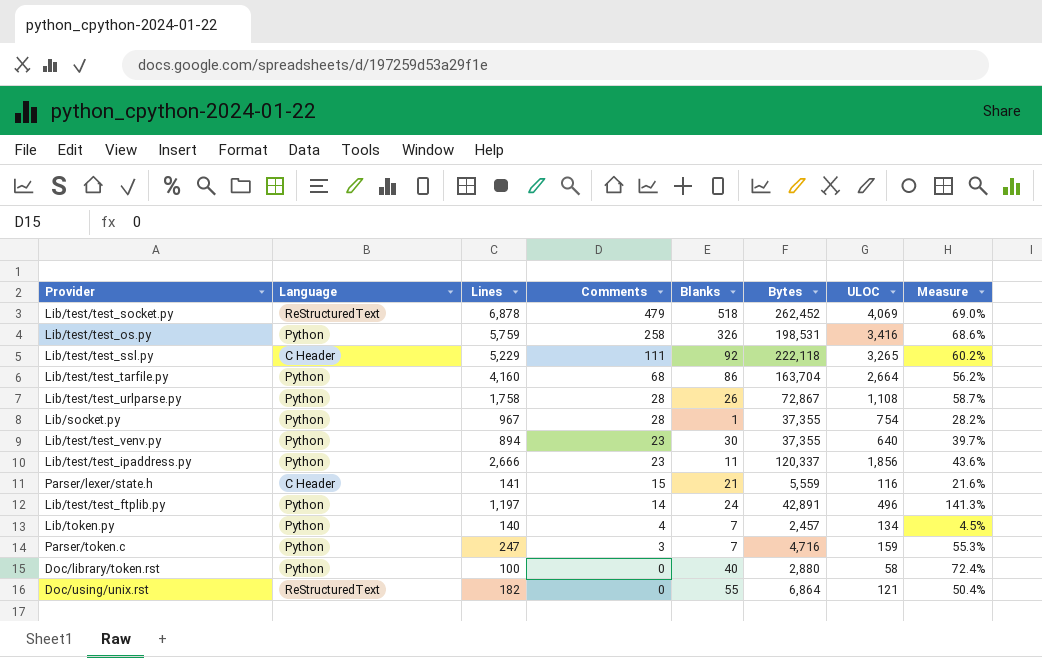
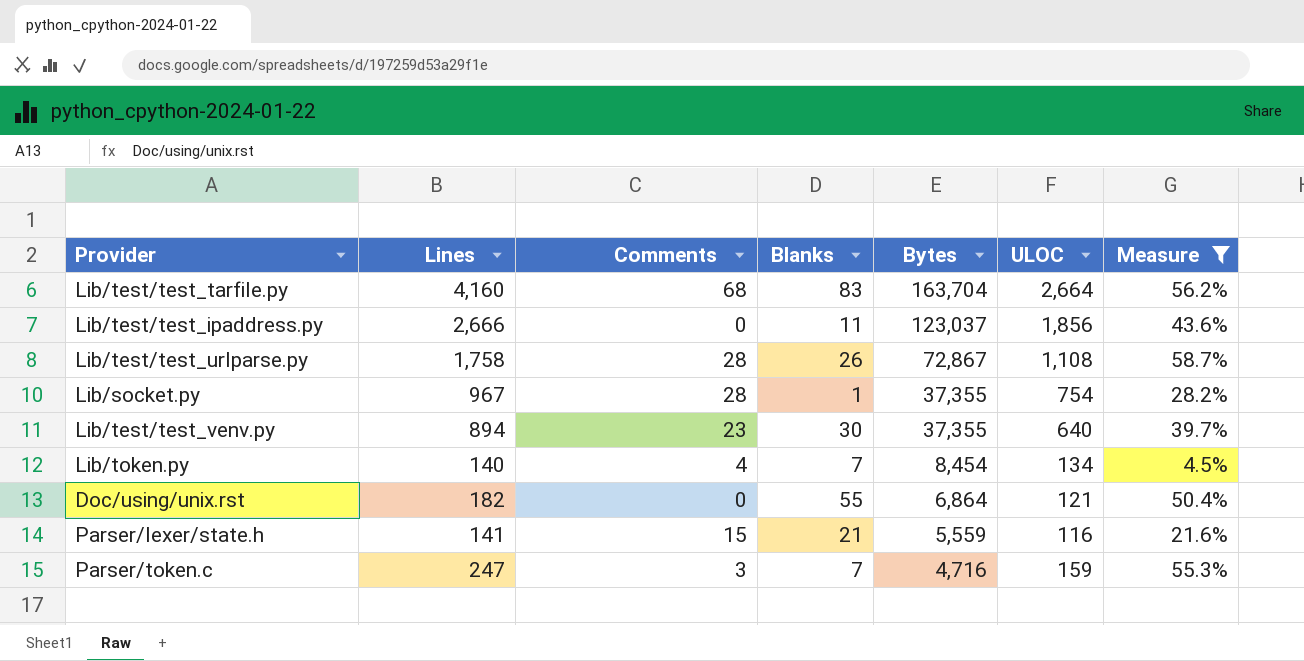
filter: none -> Measure <= 58.7%
row order: Comments descending -> Bytes descending
column Language | position: 2 -> none
Lib/test/test_tarfile.py | Blanks: 86 -> 83
Lib/test/test_ipaddress.py | Comments: 23 -> 0
Lib/test/test_ipaddress.py | Bytes: 120,337 -> 123,037
Lib/token.py | Bytes: 2,457 -> 8,454

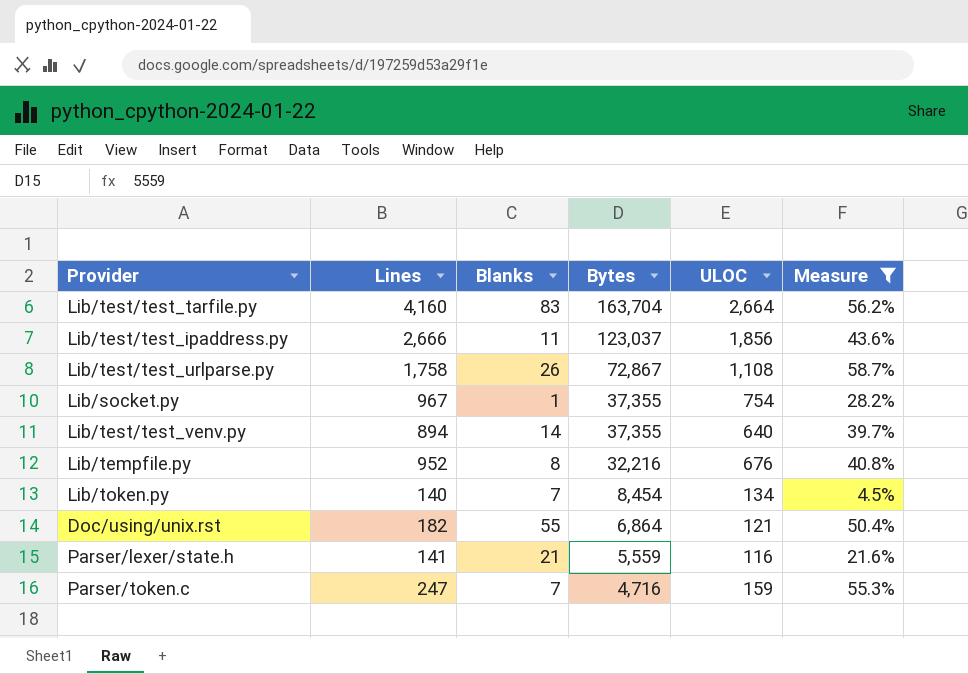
column Comments | position: 3 -> none
Lib/test/test_venv.py | Blanks: 30 -> 14
row Lib/tempfile.py: none -> 952 | 8 | 32,216 | 676 | 40.8%

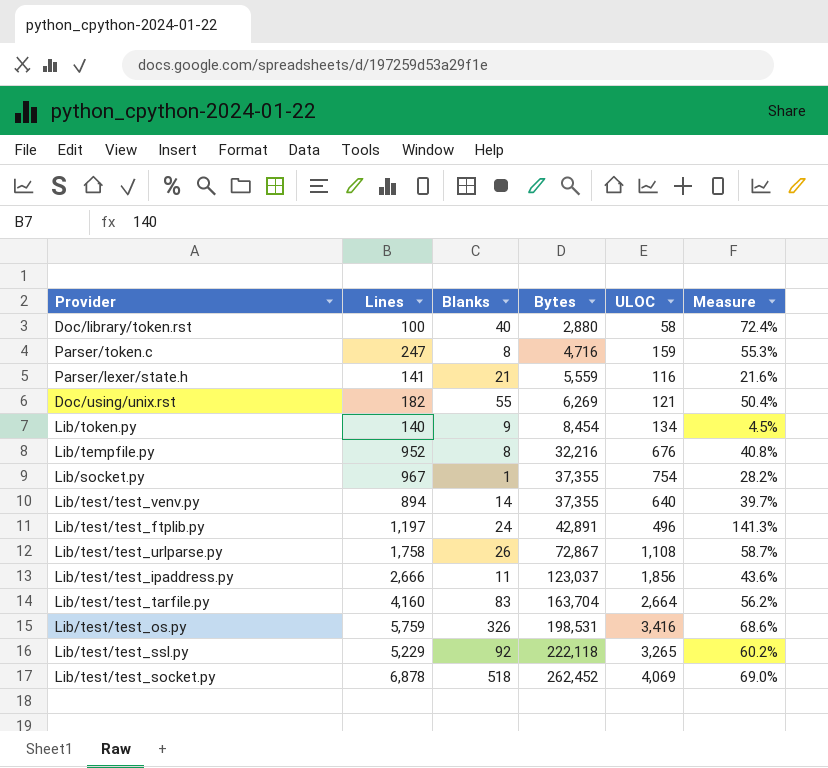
filter: Measure <= 58.7% -> none
row order: Bytes descending -> Bytes ascending
Parser/token.c | Blanks: 7 -> 8
Doc/using/unix.rst | Bytes: 6,864 -> 6,269
Lib/token.py | Blanks: 7 -> 9

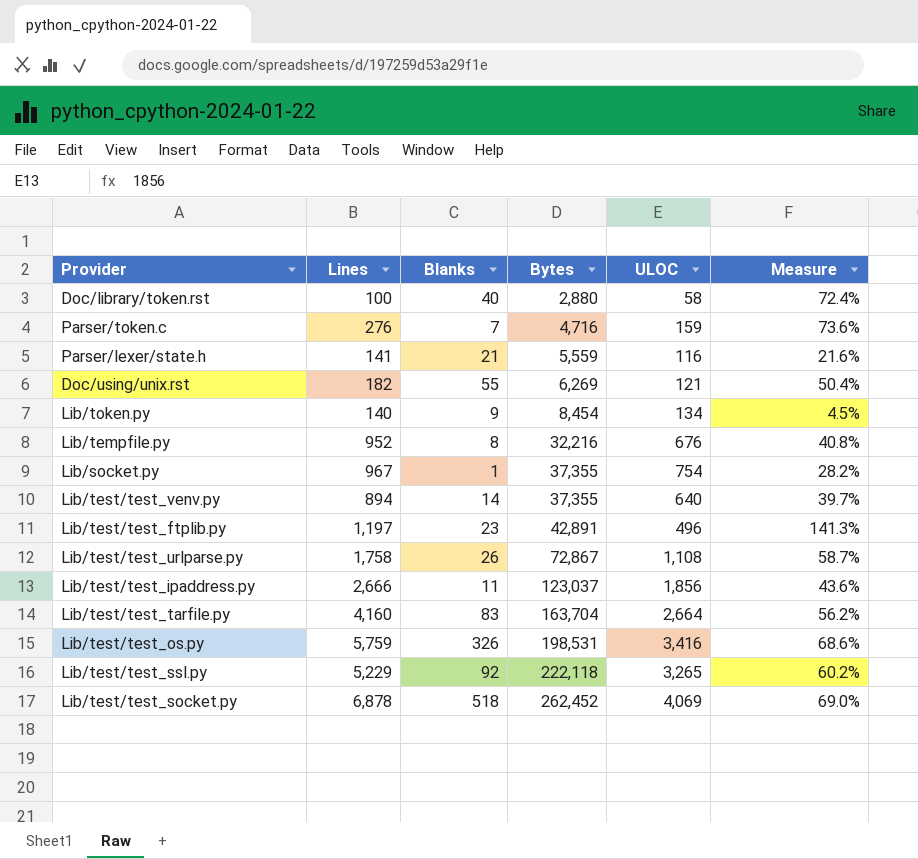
Parser/token.c | Lines: 247 -> 276
Parser/token.c | Blanks: 8 -> 7
Parser/token.c | Measure: 55.3% -> 73.6%
Lib/test/test_ftplib.py | Blanks: 24 -> 23

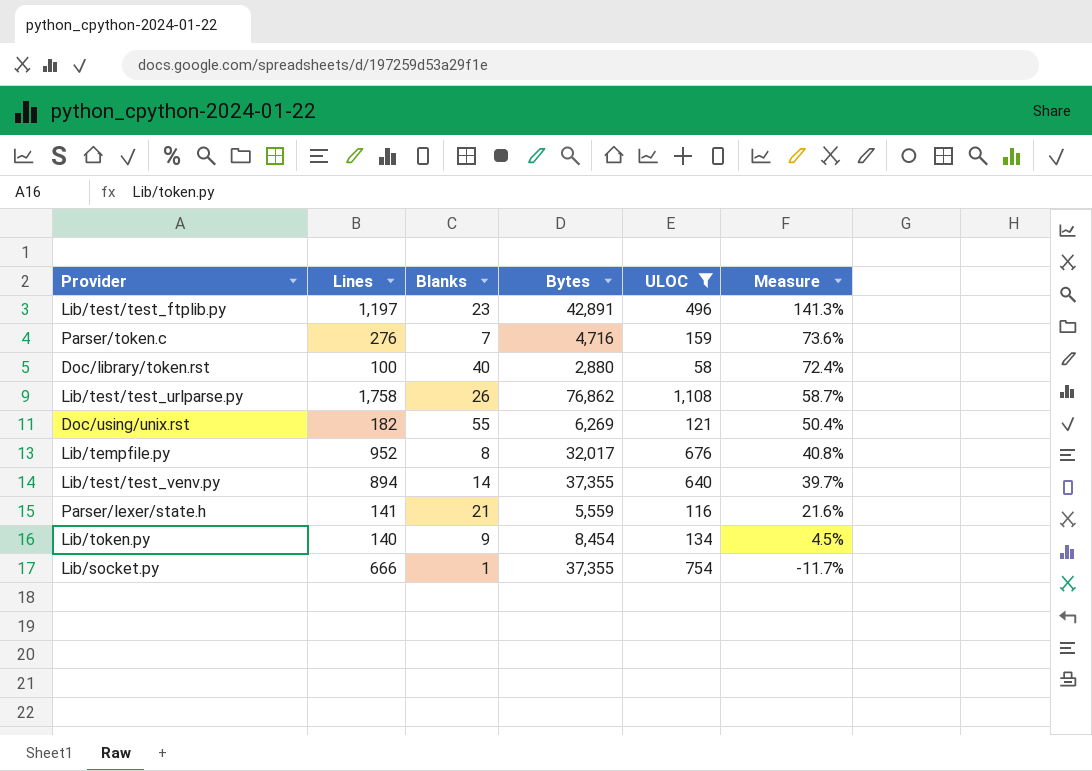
filter: none -> ULOC <= 1,108
row order: Bytes ascending -> Measure descending
Lib/test/test_urlparse.py | Bytes: 72,867 -> 76,862
Lib/tempfile.py | Bytes: 32,216 -> 32,017
Lib/socket.py | Lines: 967 -> 666
Lib/socket.py | Measure: 28.2% -> -11.7%

